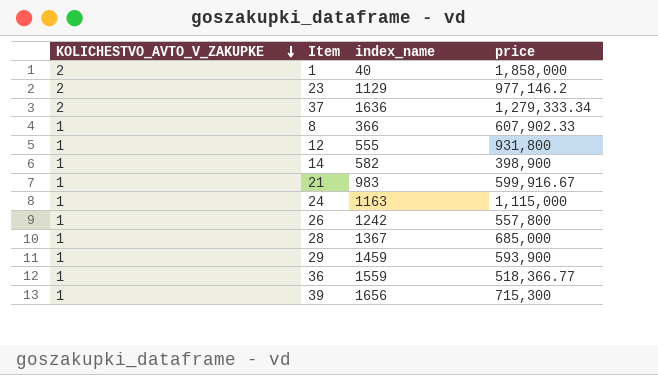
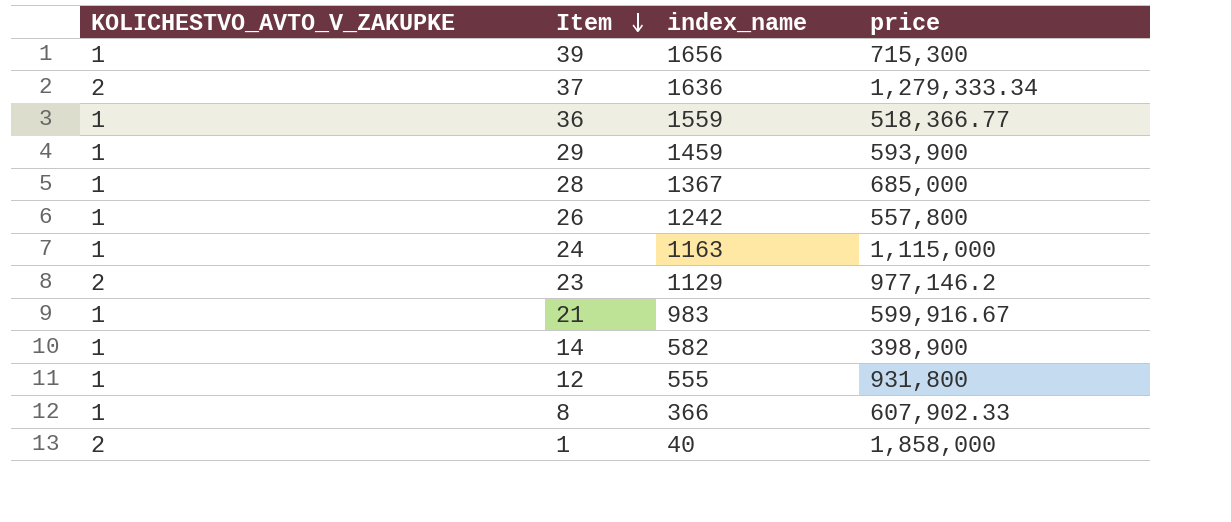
row order: KOLICHESTVO_AVTO_V_ZAKUPKE descending -> Item descending

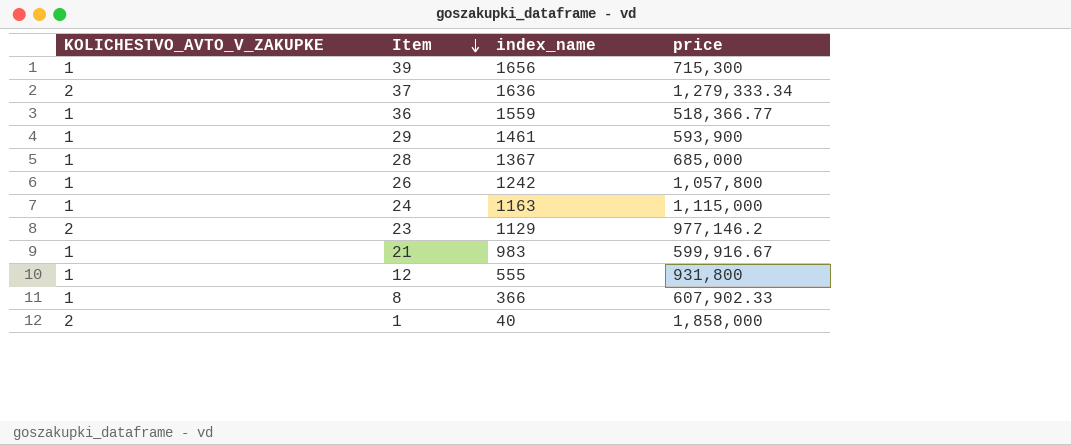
row 14: 1 | 582 | 398,900 -> none
29 | index_name: 1459 -> 1461
26 | price: 557,800 -> 1,057,800

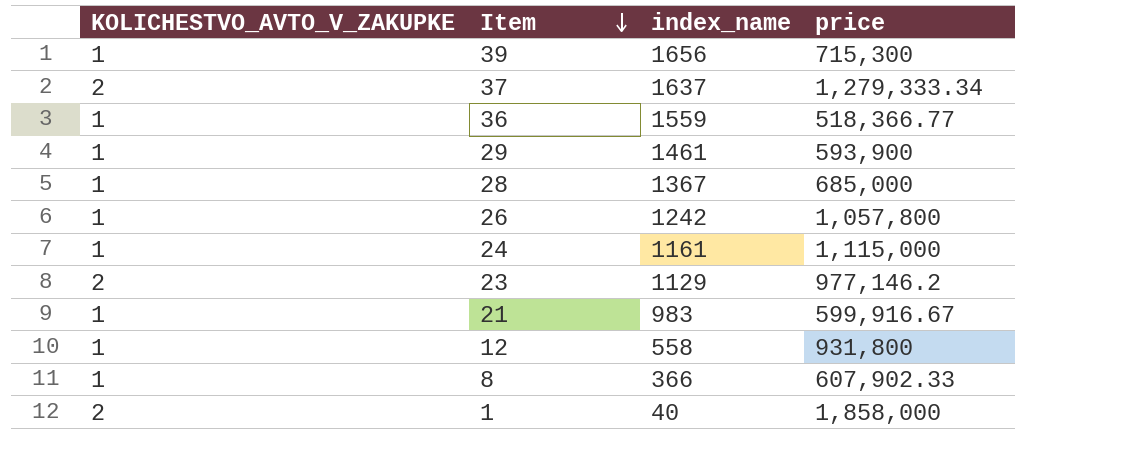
37 | index_name: 1636 -> 1637
24 | index_name: 1163 -> 1161
12 | index_name: 555 -> 558

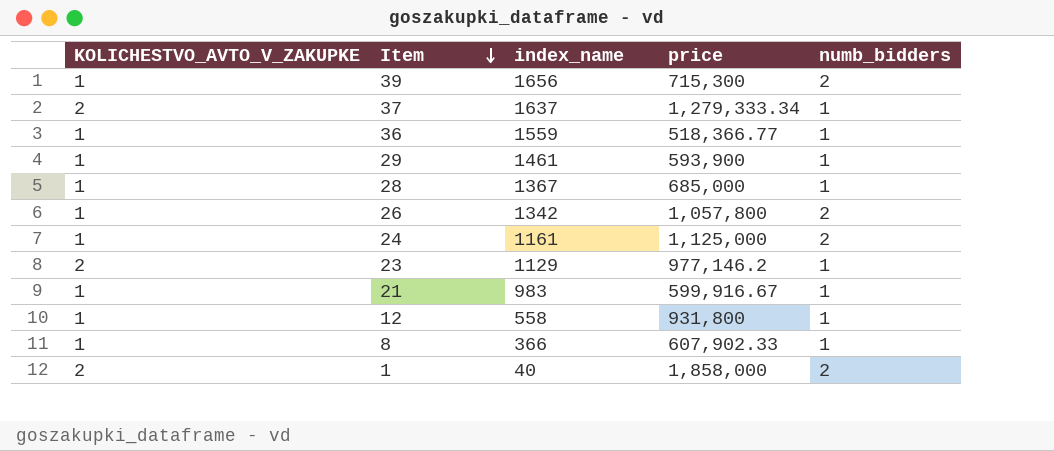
column numb_bidders | position: none -> 5
26 | index_name: 1242 -> 1342
24 | price: 1,115,000 -> 1,125,000

